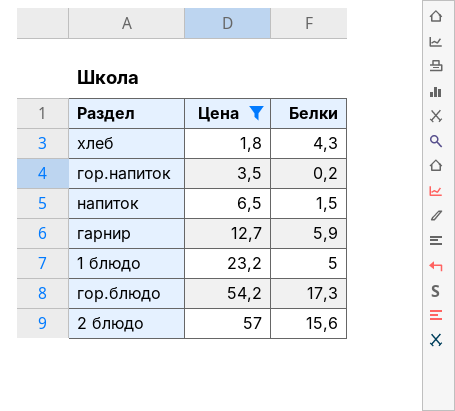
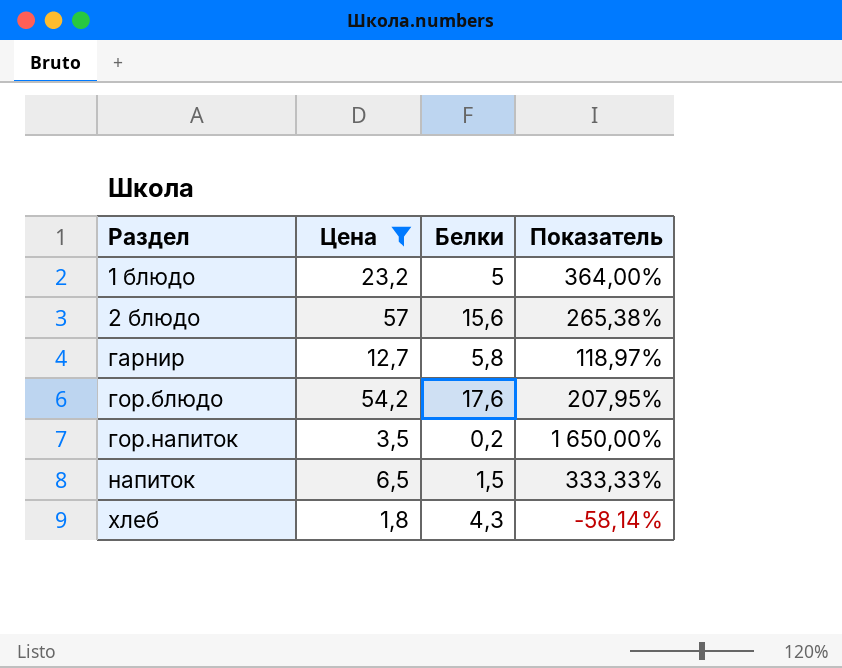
row order: Цена ascending -> Раздел ascending
column Показатель | formula: none -> ([Цена] - [Белки]) / [Белки]
гарнир | Белки: 5,9 -> 5,8
гор.блюдо | Белки: 17,3 -> 17,6

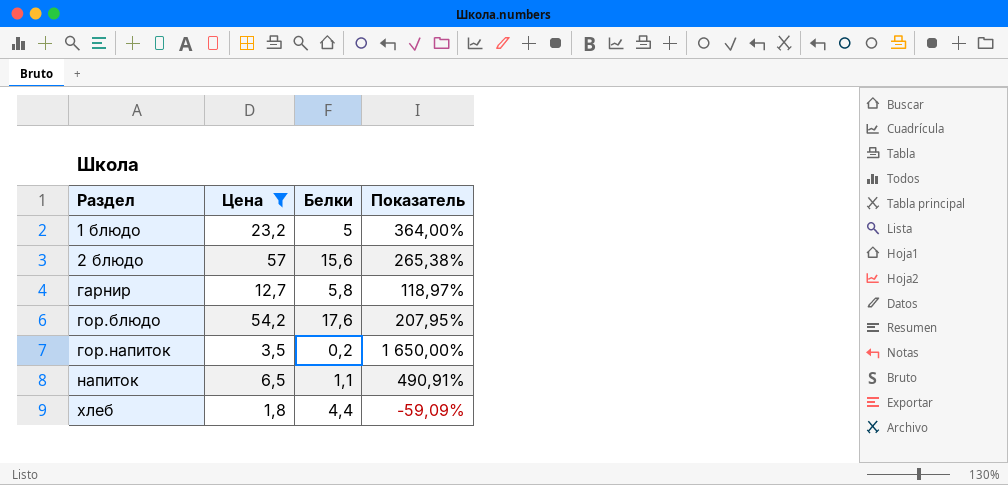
напиток | Белки: 1,5 -> 1,1
напиток | Показатель: 333,33% -> 490,91%
хлеб | Белки: 4,3 -> 4,4
хлеб | Показатель: -58,14% -> -59,09%

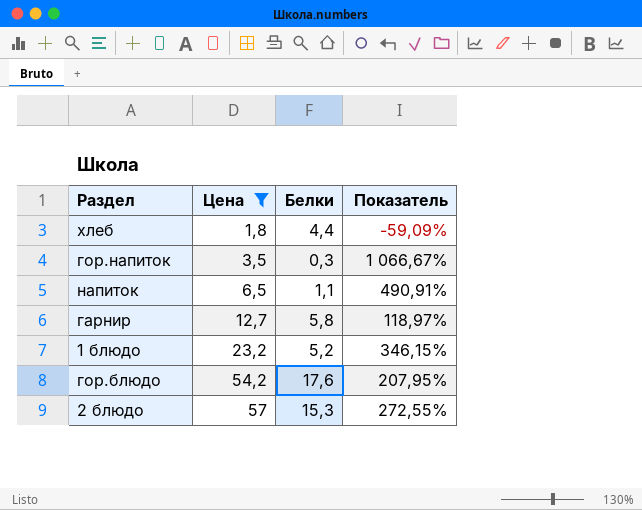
row order: Раздел ascending -> Цена ascending
гор.напиток | Белки: 0,2 -> 0,3
гор.напиток | Показатель: 1 650,00% -> 1 066,67%
1 блюдо | Белки: 5 -> 5,2
1 блюдо | Показатель: 364,00% -> 346,15%
2 блюдо | Белки: 15,6 -> 15,3
2 блюдо | Показатель: 265,38% -> 272,55%

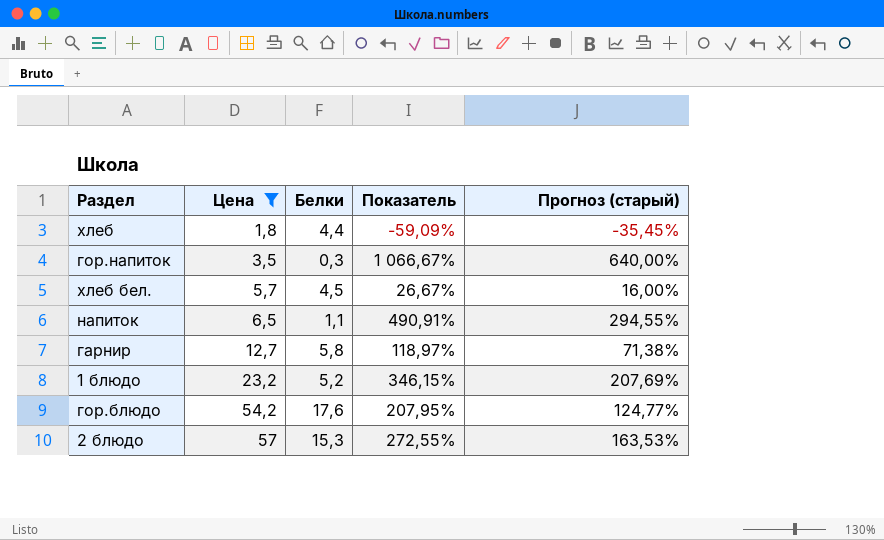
column Прогноз (старый) | formula: none -> [Показатель] * 0,6
row хлеб бел.: none -> 5,7 | 4,5 | 26,67% | 16,00%

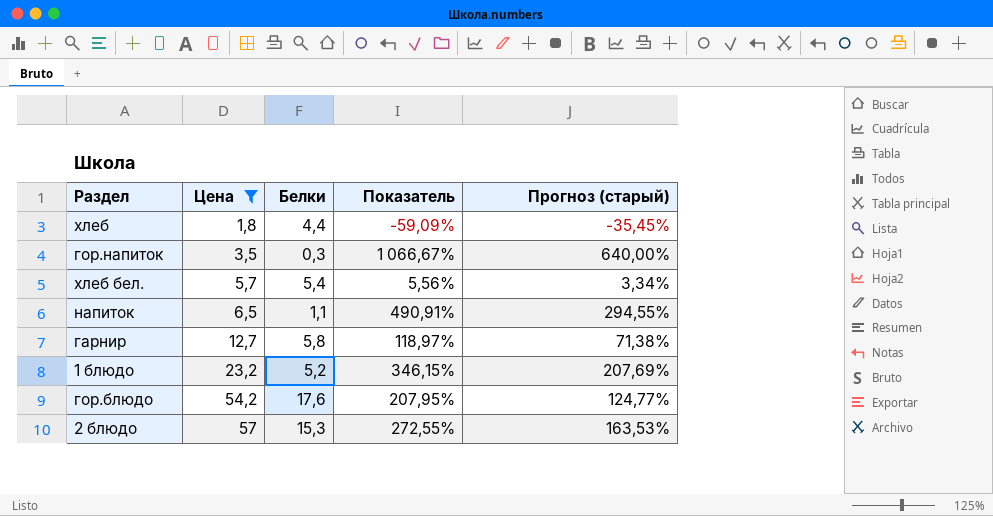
хлеб бел. | Белки: 4,5 -> 5,4
хлеб бел. | Показатель: 26,67% -> 5,56%
хлеб бел. | Прогноз (старый): 16,00% -> 3,34%

